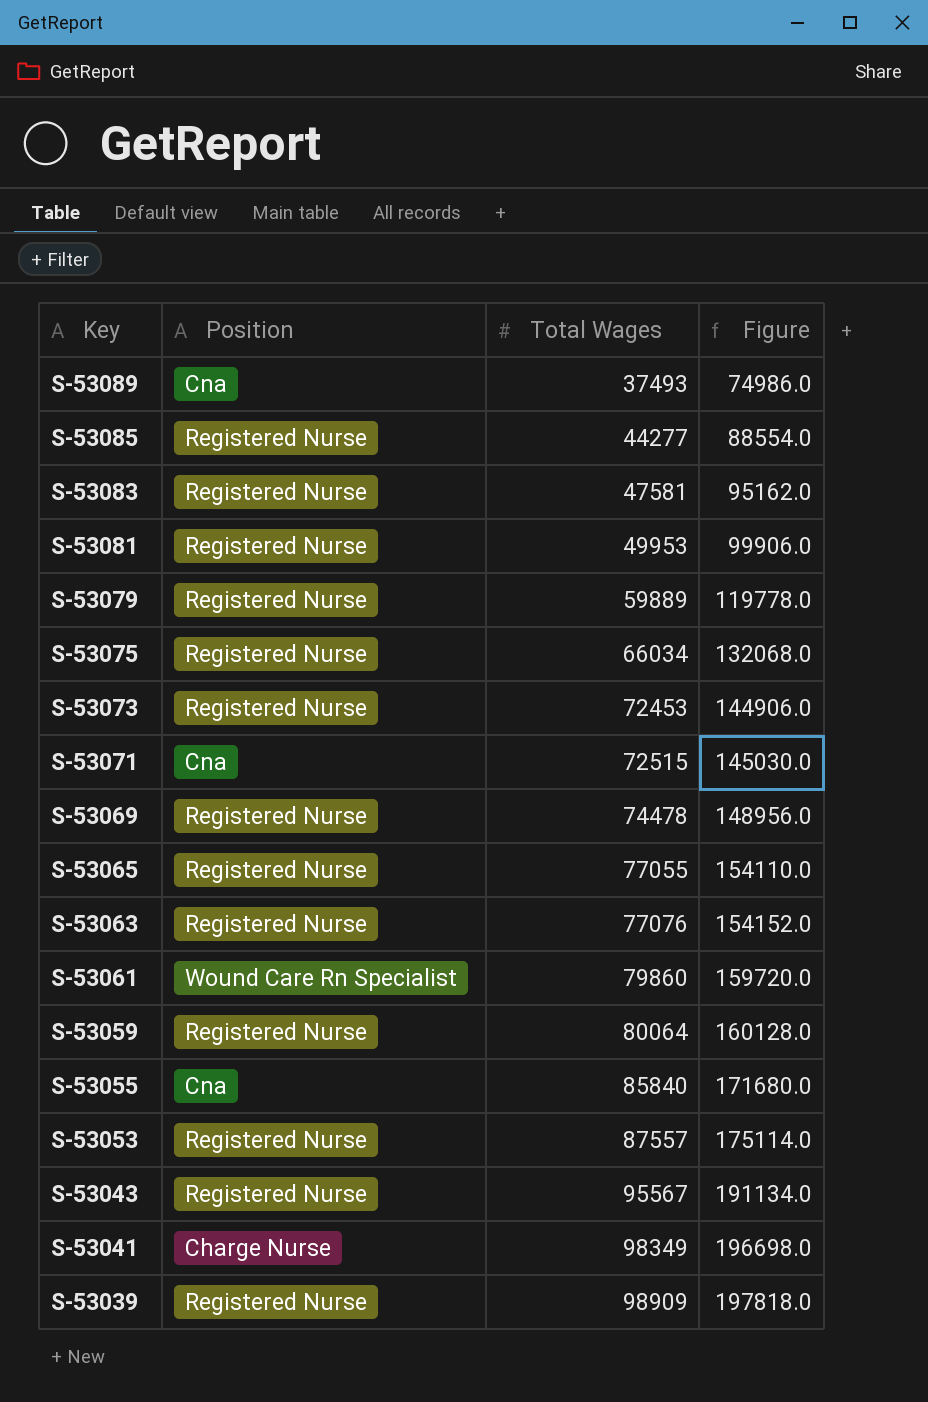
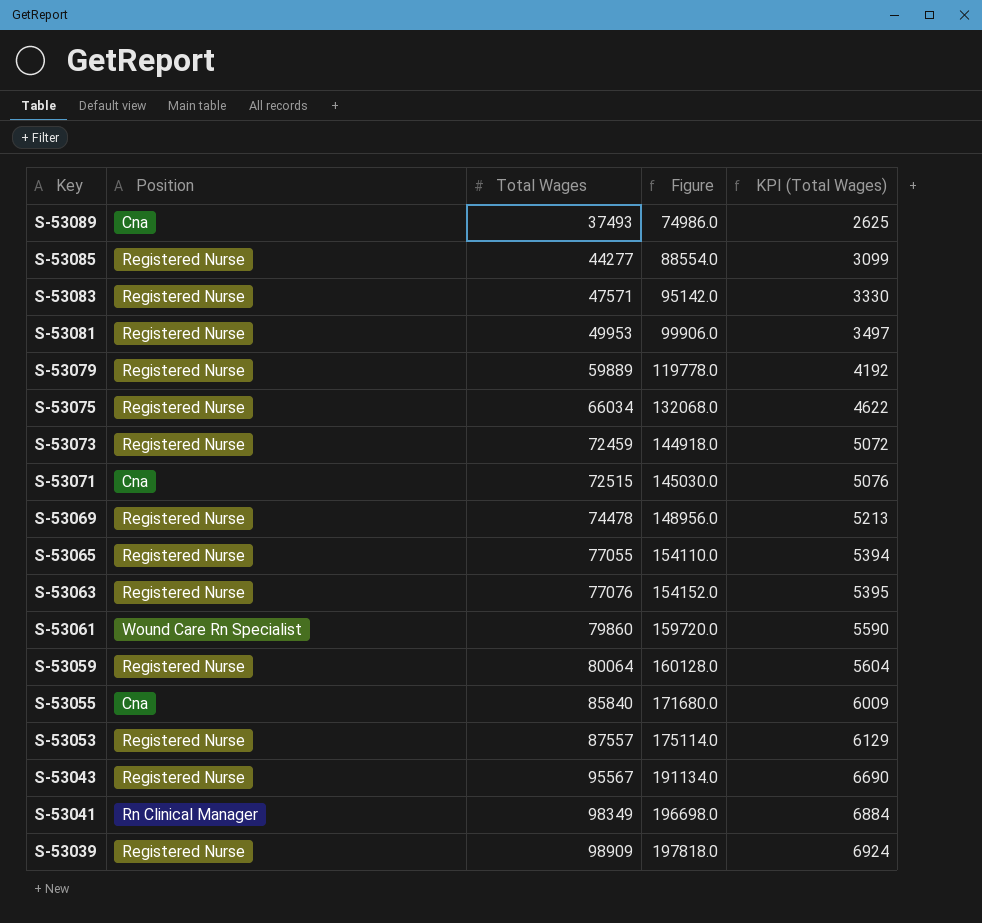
column KPI (Total Wages) | formula: none -> [Total Wages] * 0.07
S-53083 | Total Wages: 47581 -> 47571
S-53083 | Figure: 95162.0 -> 95142.0
S-53073 | Total Wages: 72453 -> 72459
S-53073 | Figure: 144906.0 -> 144918.0
S-53041 | Position: Charge Nurse -> Rn Clinical Manager

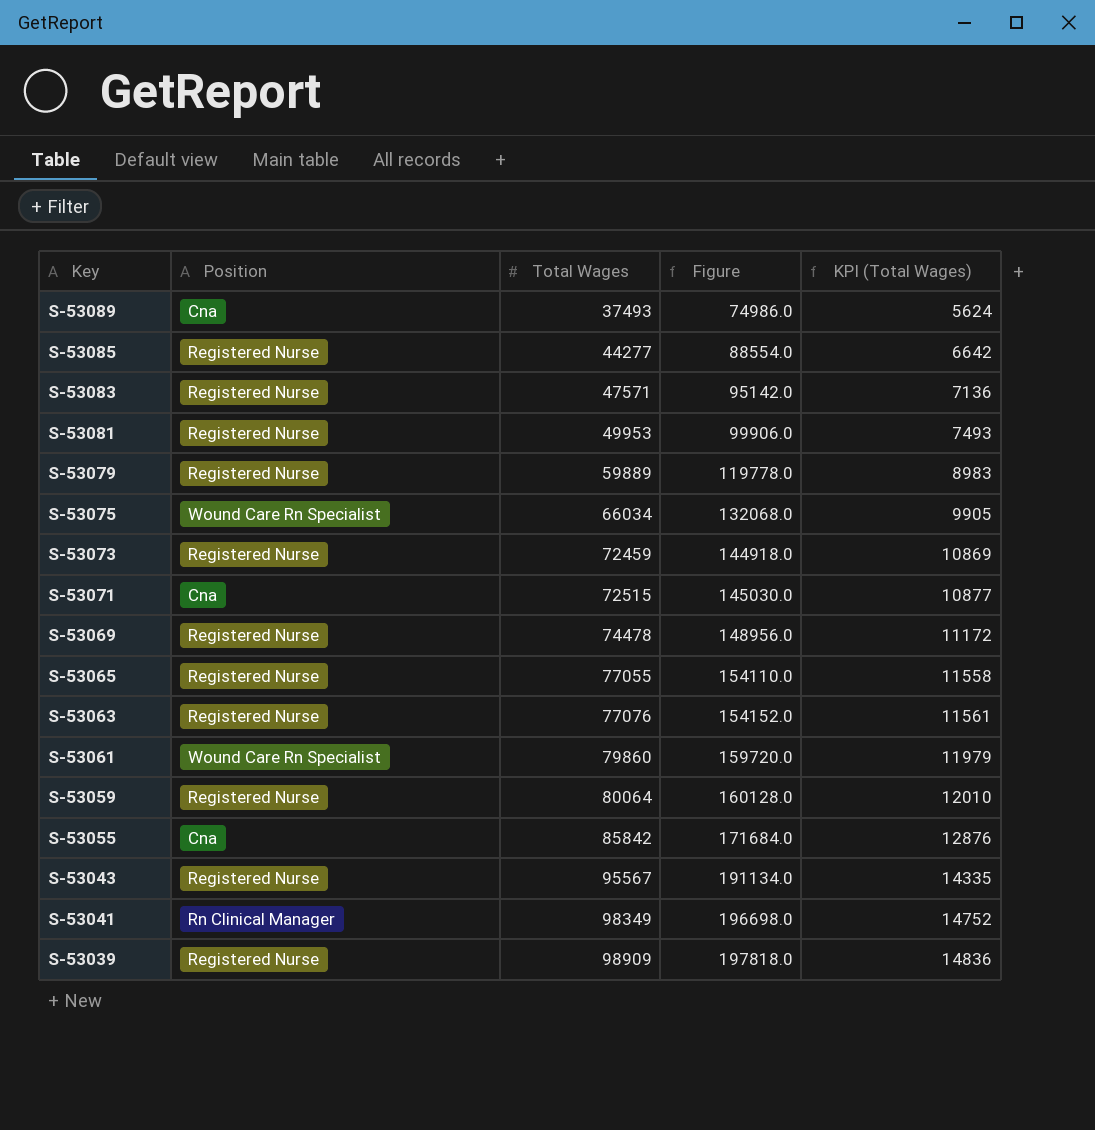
column KPI (Total Wages) | formula: [Total Wages] * 0.07 -> [Total Wages] * 0.15
row S-53053: Registered Nurse | 87557 | 175114.0 | 6129 -> none
S-53075 | Position: Registered Nurse -> Wound Care Rn Specialist
S-53055 | Total Wages: 85840 -> 85842
S-53055 | Figure: 171680.0 -> 171684.0

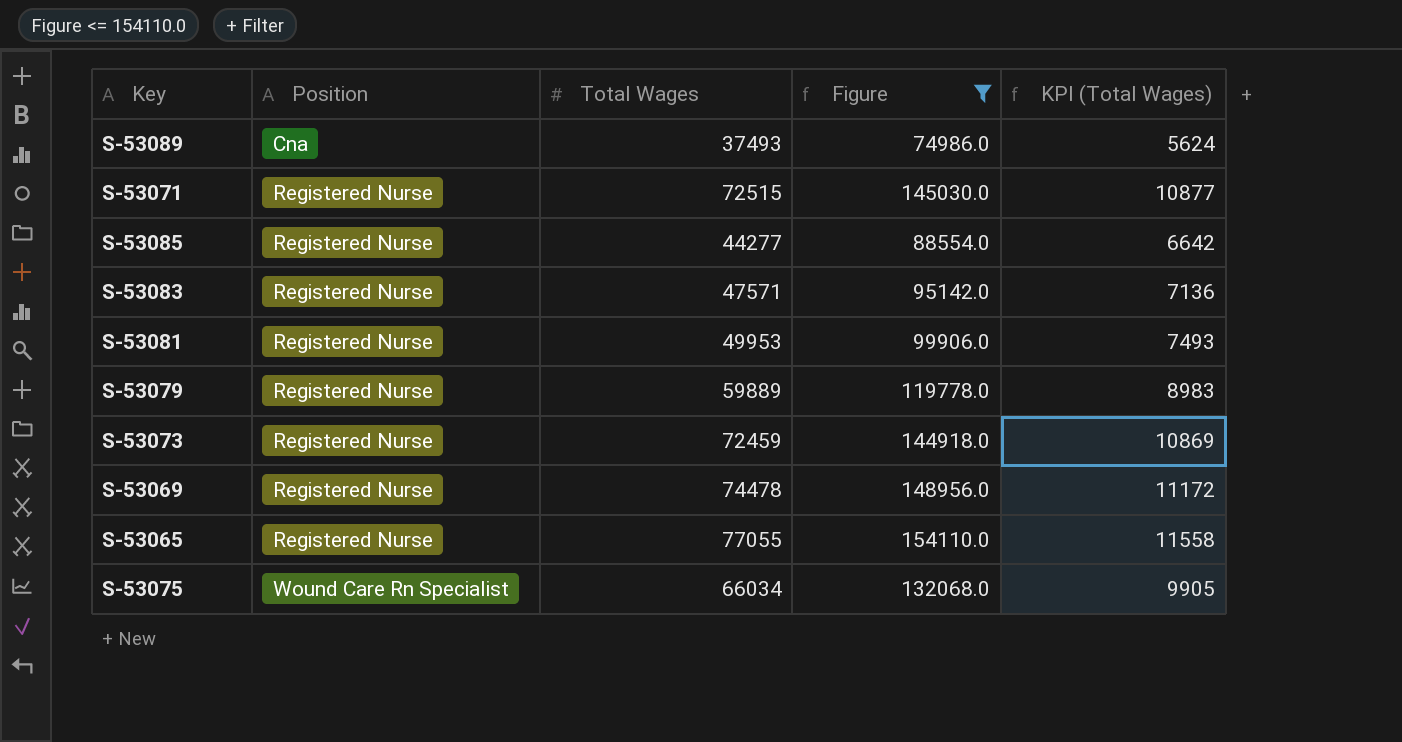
filter: none -> Figure <= 154110.0
row order: Key descending -> Position ascending
S-53071 | Position: Cna -> Registered Nurse

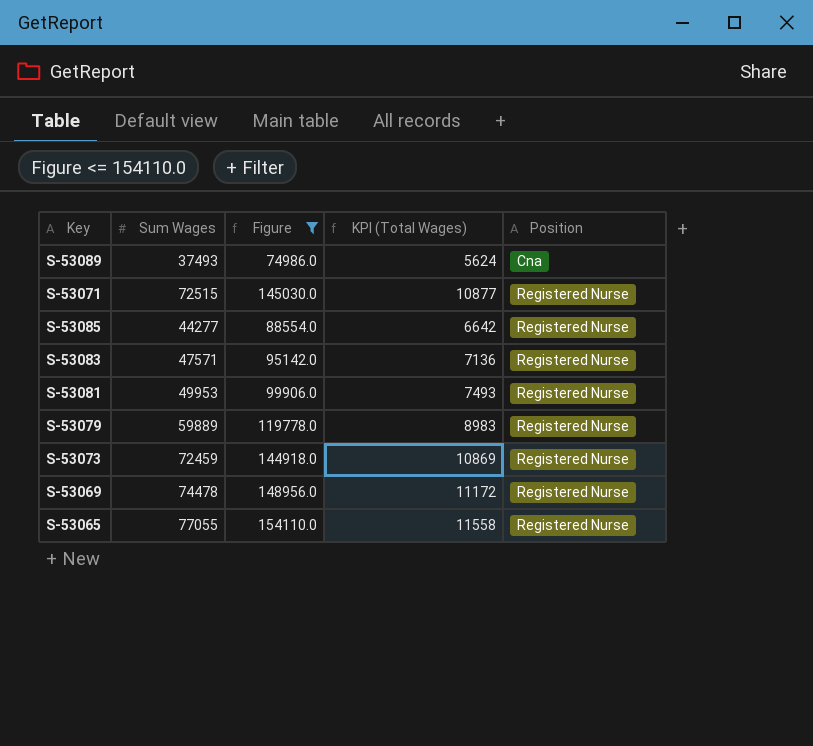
column name: Total Wages -> Sum Wages
column Position | position: 2 -> 5
row S-53075: Wound Care Rn Specialist | 66034 | 132068.0 | 9905 -> none

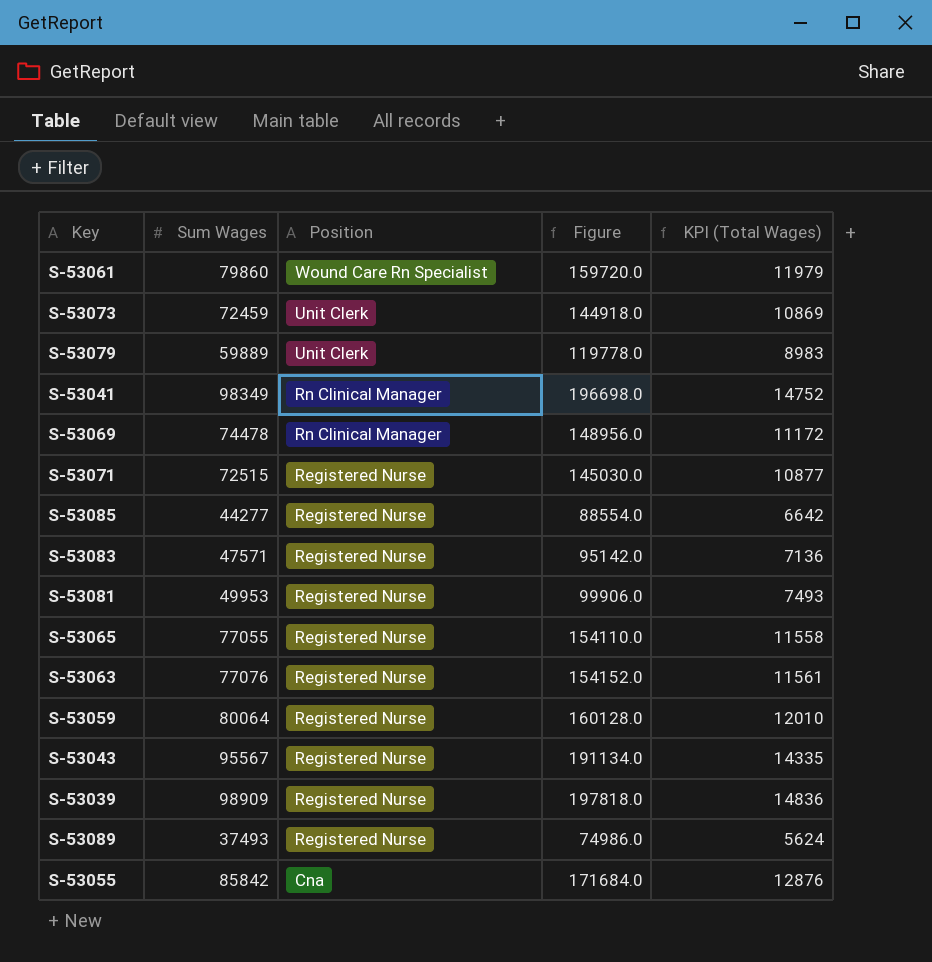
filter: Figure <= 154110.0 -> none
row order: Position ascending -> Position descending
column Position | position: 5 -> 3
S-53073 | Position: Registered Nurse -> Unit Clerk
S-53079 | Position: Registered Nurse -> Unit Clerk
S-53069 | Position: Registered Nurse -> Rn Clinical Manager
S-53089 | Position: Cna -> Registered Nurse

